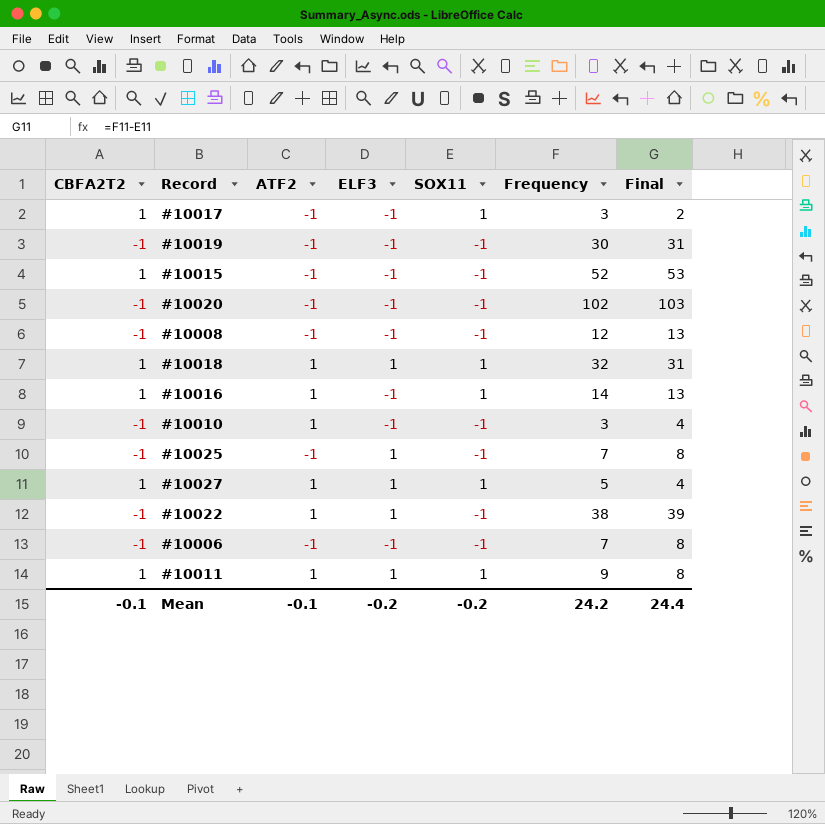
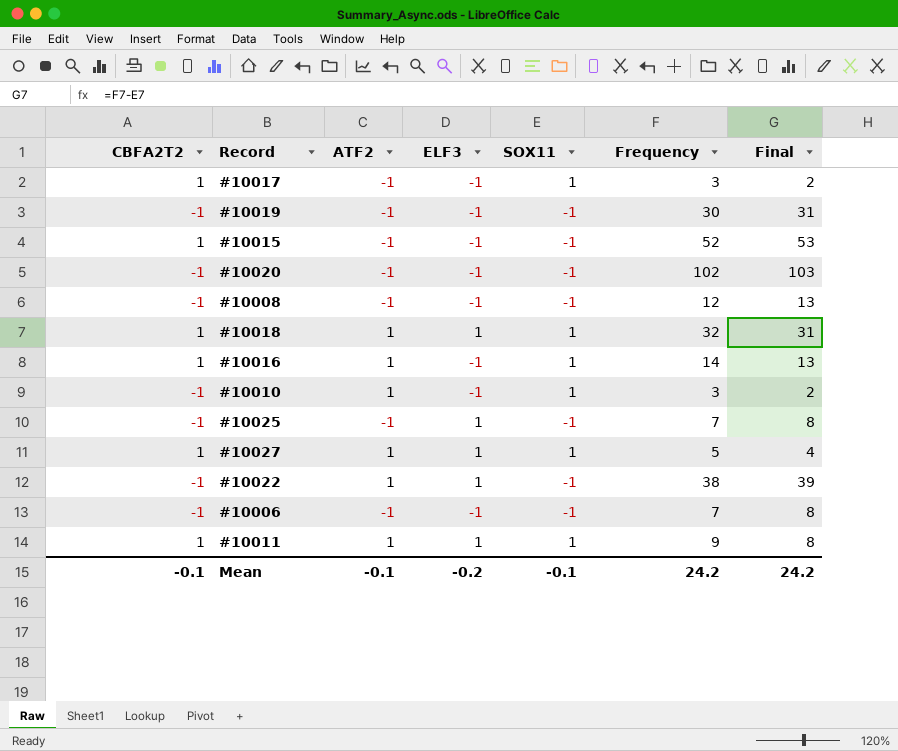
#10010 | SOX11: -1 -> 1
#10010 | Final: 4 -> 2
Mean | SOX11: -0.2 -> -0.1
Mean | Final: 24.4 -> 24.2

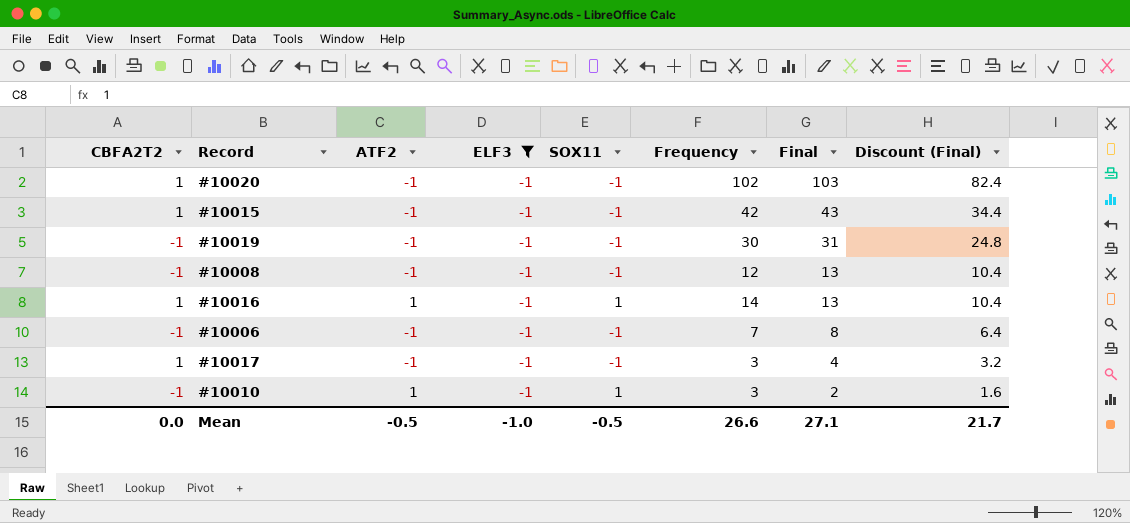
filter: none -> ELF3 = -1
row order: none -> Final descending
column Discount (Final) | formula: none -> [Final] * 0.8
#10020 | CBFA2T2: -1 -> 1
#10015 | Frequency: 52 -> 42
#10015 | Final: 53 -> 43
#10017 | SOX11: 1 -> -1
#10017 | Final: 2 -> 4
Mean | CBFA2T2: -0.1 -> 0.0
Mean | ATF2: -0.1 -> -0.5
Mean | ELF3: -0.2 -> -1.0
Mean | SOX11: -0.1 -> -0.5
Mean | Frequency: 24.2 -> 26.6
Mean | Final: 24.2 -> 27.1

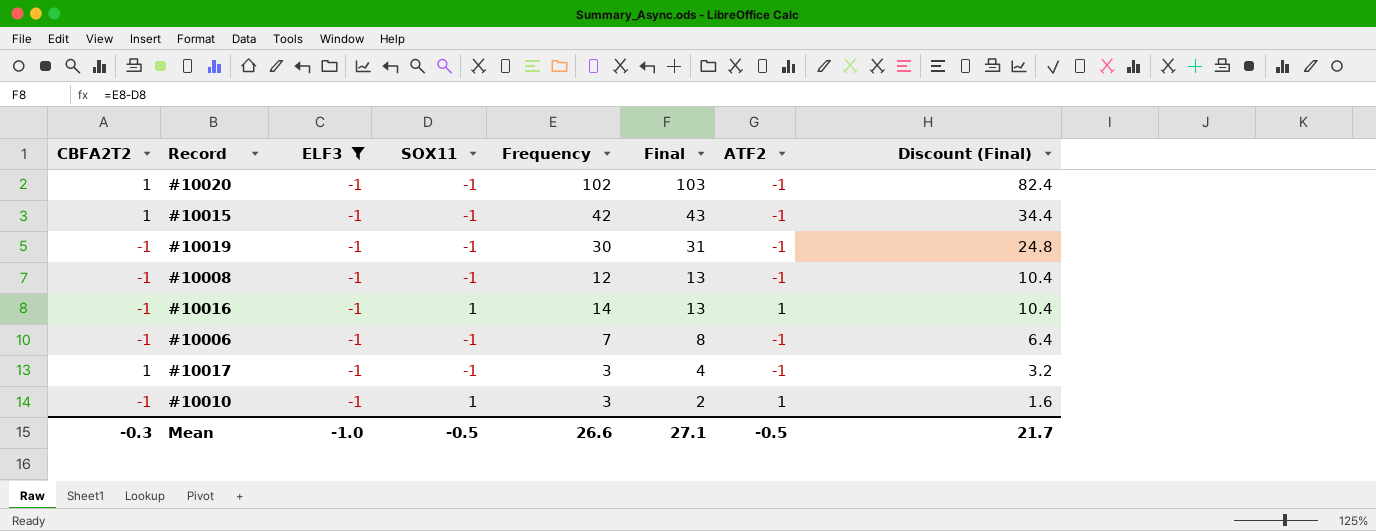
column ATF2 | position: 3 -> 7
#10016 | CBFA2T2: 1 -> -1
Mean | CBFA2T2: 0.0 -> -0.3

